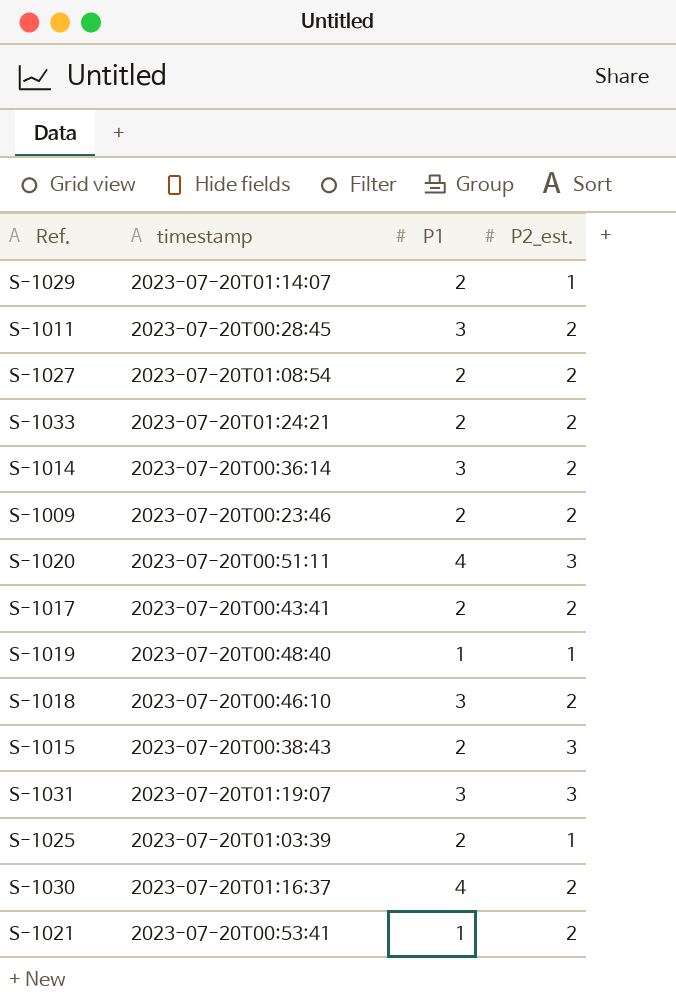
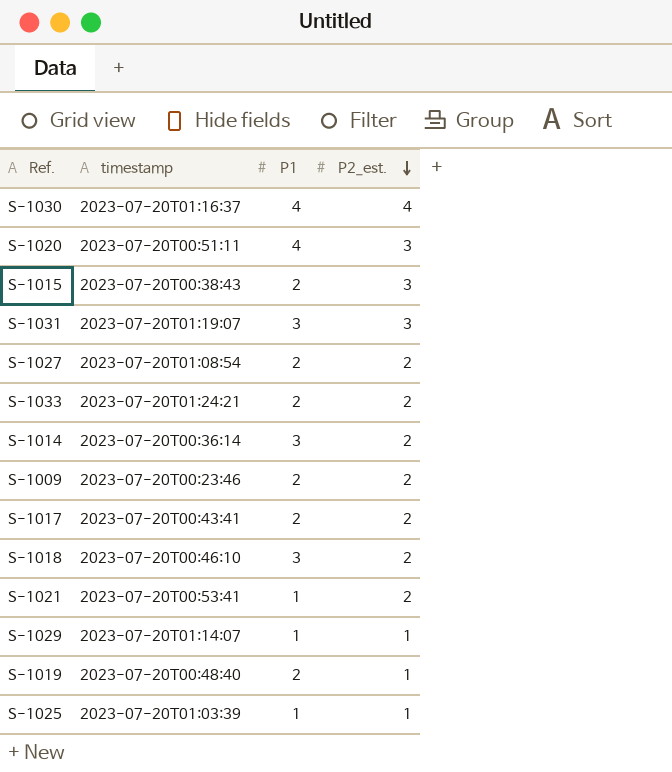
row order: none -> P2_est. descending
row S-1011: 2023-07-20T00:28:45 | 3 | 2 -> none
S-1030 | P2_est.: 2 -> 4
S-1029 | P1: 2 -> 1
S-1019 | P1: 1 -> 2
S-1025 | P1: 2 -> 1

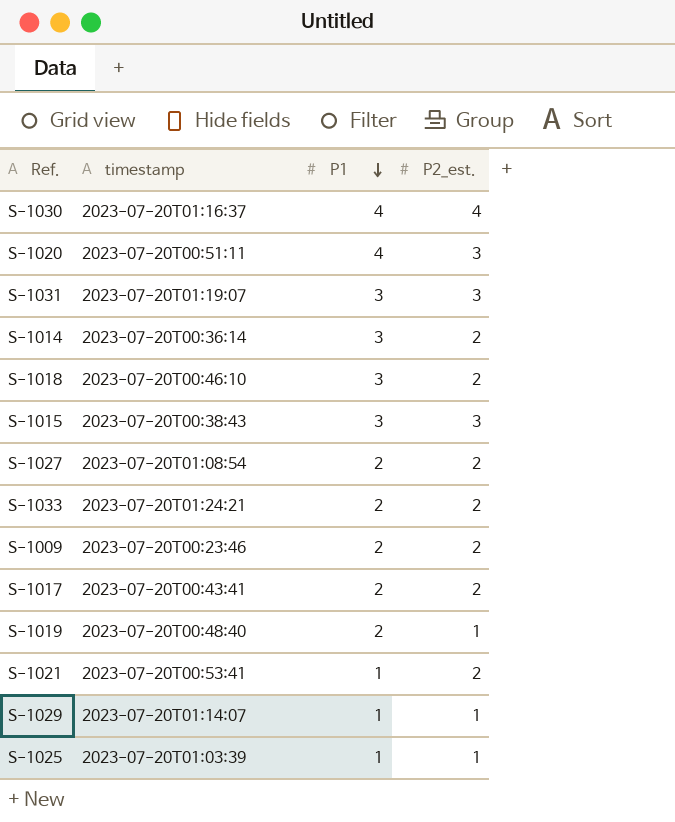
row order: P2_est. descending -> P1 descending
S-1015 | P1: 2 -> 3

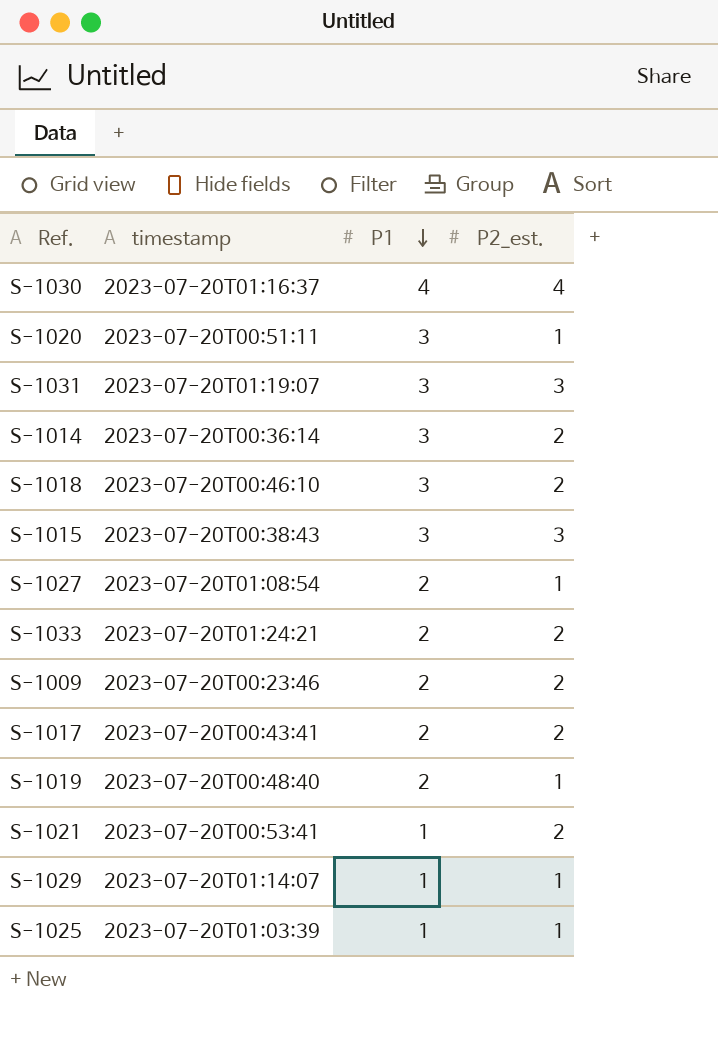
S-1020 | P1: 4 -> 3
S-1020 | P2_est.: 3 -> 1
S-1027 | P2_est.: 2 -> 1

